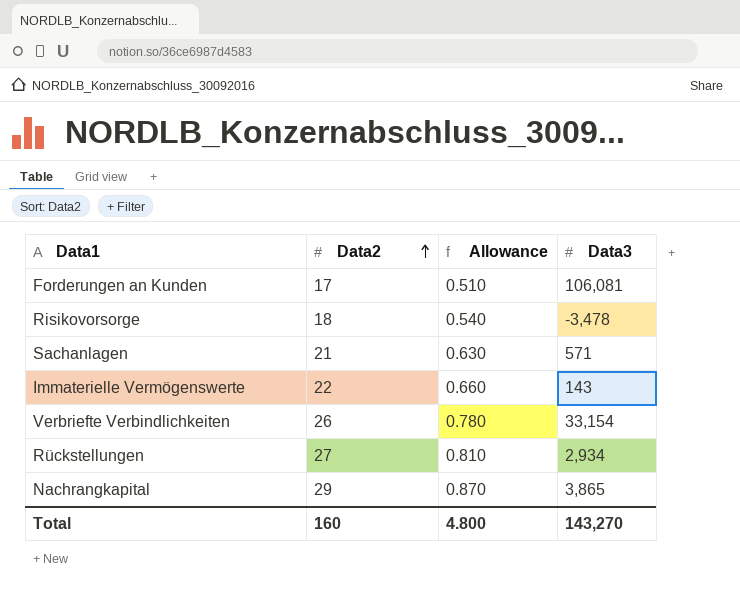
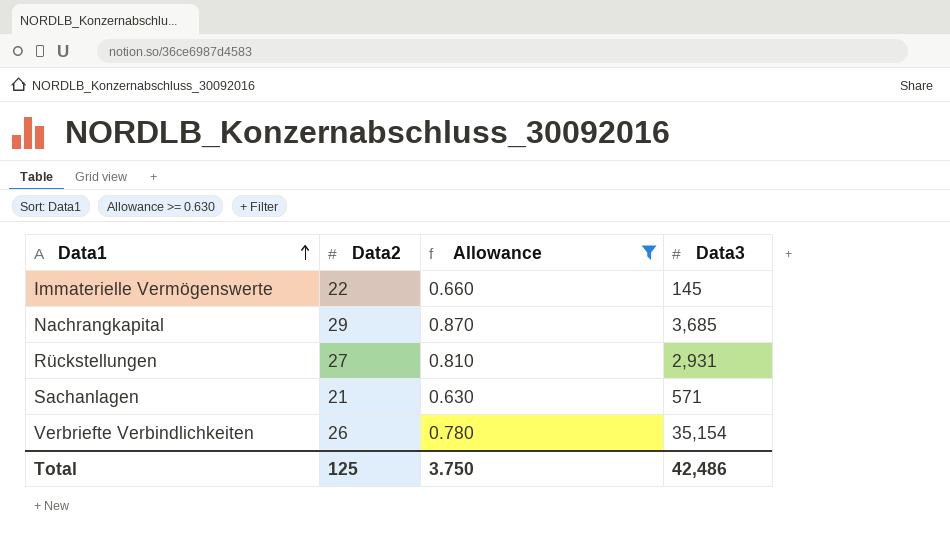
filter: none -> Allowance >= 0.630
row order: Data2 ascending -> Data1 ascending
Immaterielle Vermögenswerte | Data3: 143 -> 145
Nachrangkapital | Data3: 3,865 -> 3,685
Rückstellungen | Data3: 2,934 -> 2,931
Verbriefte Verbindlichkeiten | Data3: 33,154 -> 35,154
Total | Data2: 160 -> 125
Total | Allowance: 4.800 -> 3.750
Total | Data3: 143,270 -> 42,486

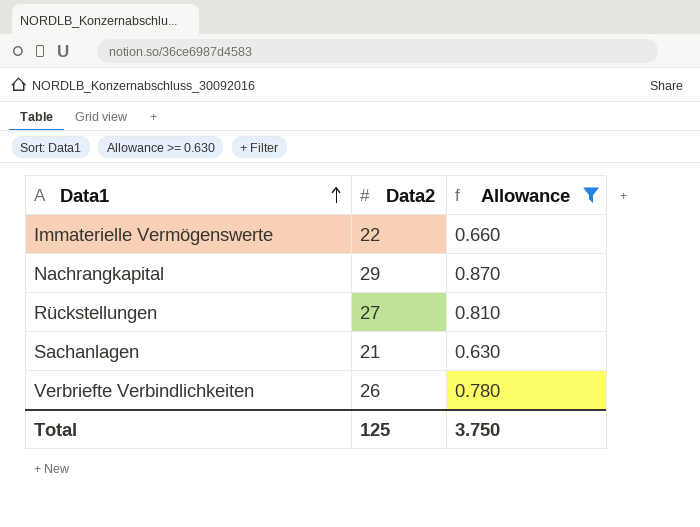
column Data3 | position: 4 -> none

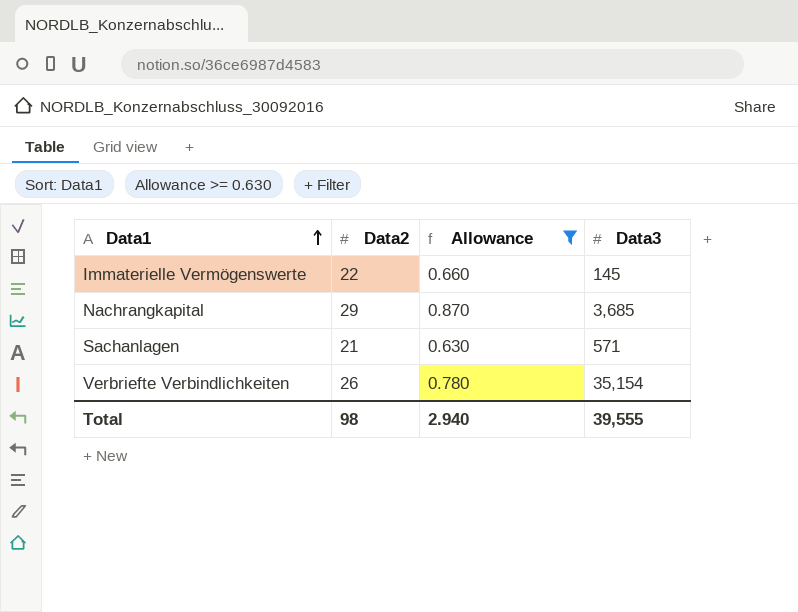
column Data3 | position: none -> 4
row Rückstellungen: 27 | 0.810 -> none
Total | Data2: 125 -> 98
Total | Allowance: 3.750 -> 2.940

